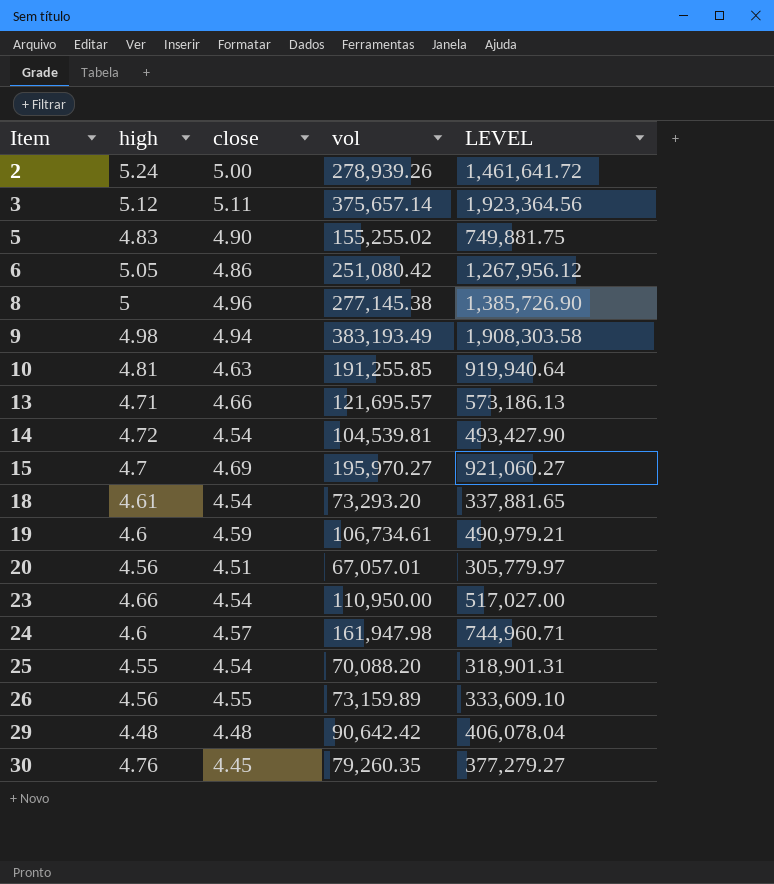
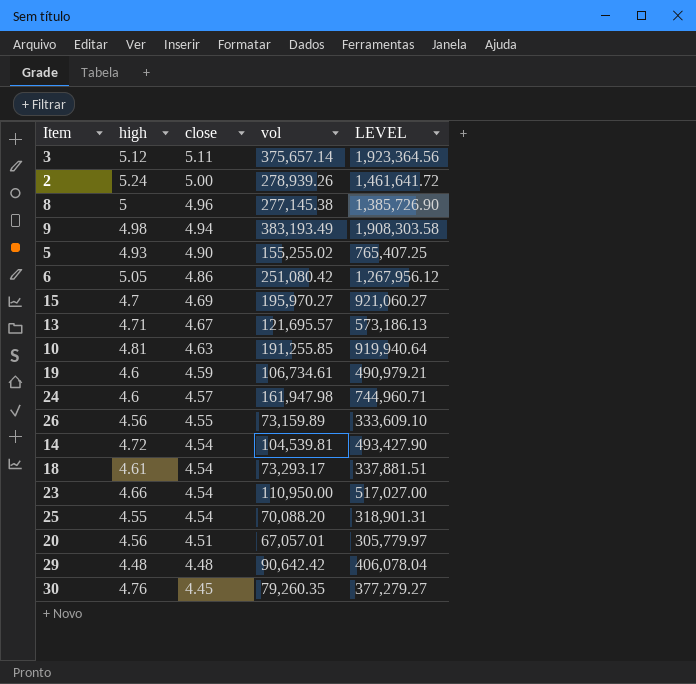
row order: Item ascending -> close descending
5 | high: 4.83 -> 4.93
5 | LEVEL: 749,881.75 -> 765,407.25
13 | close: 4.66 -> 4.67
18 | vol: 73,293.20 -> 73,293.17
18 | LEVEL: 337,881.65 -> 337,881.51

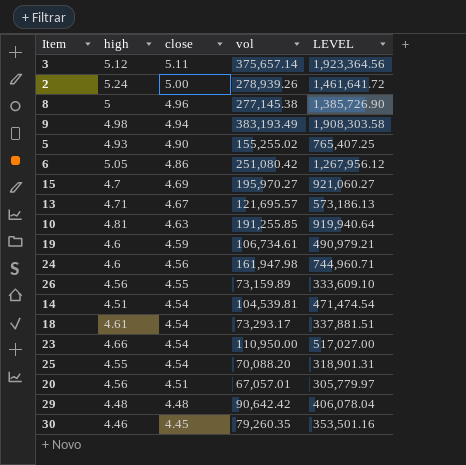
24 | close: 4.57 -> 4.56
14 | high: 4.72 -> 4.51
14 | LEVEL: 493,427.90 -> 471,474.54
30 | high: 4.76 -> 4.46
30 | LEVEL: 377,279.27 -> 353,501.16

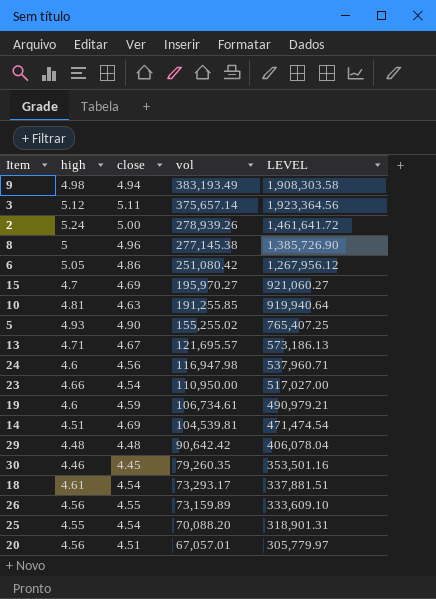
row order: close descending -> vol descending
24 | vol: 161,947.98 -> 116,947.98
24 | LEVEL: 744,960.71 -> 537,960.71
14 | close: 4.54 -> 4.69

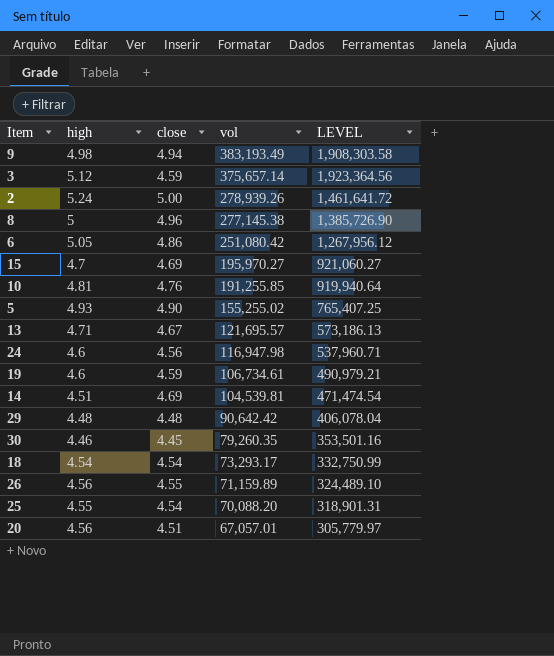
row 23: 4.66 | 4.54 | 110,950.00 | 517,027.00 -> none
3 | close: 5.11 -> 4.59
10 | close: 4.63 -> 4.76
18 | high: 4.61 -> 4.54
18 | LEVEL: 337,881.51 -> 332,750.99
26 | vol: 73,159.89 -> 71,159.89
26 | LEVEL: 333,609.10 -> 324,489.10

